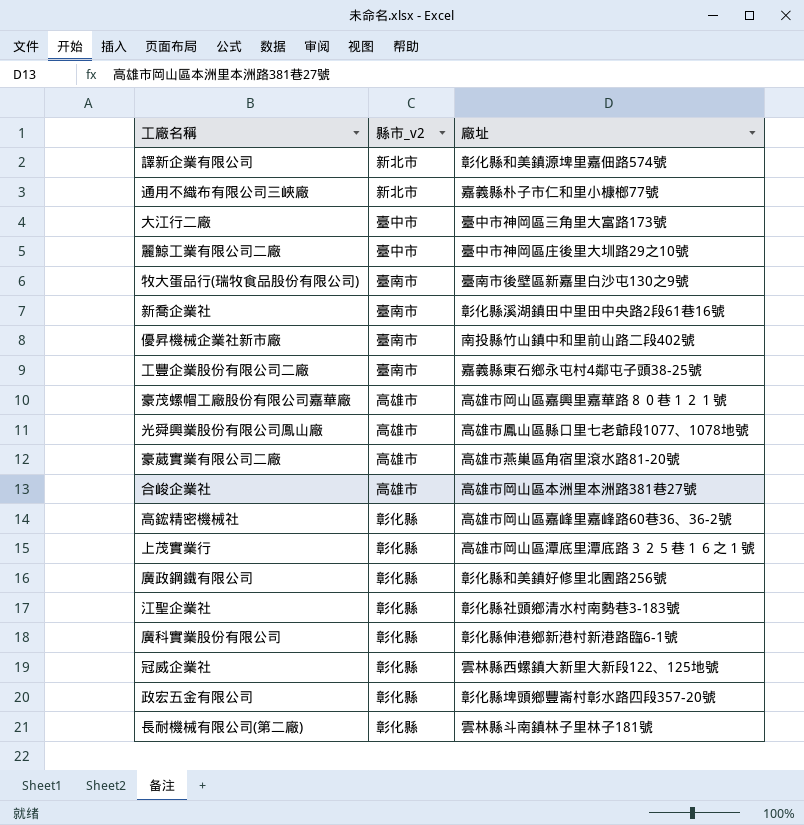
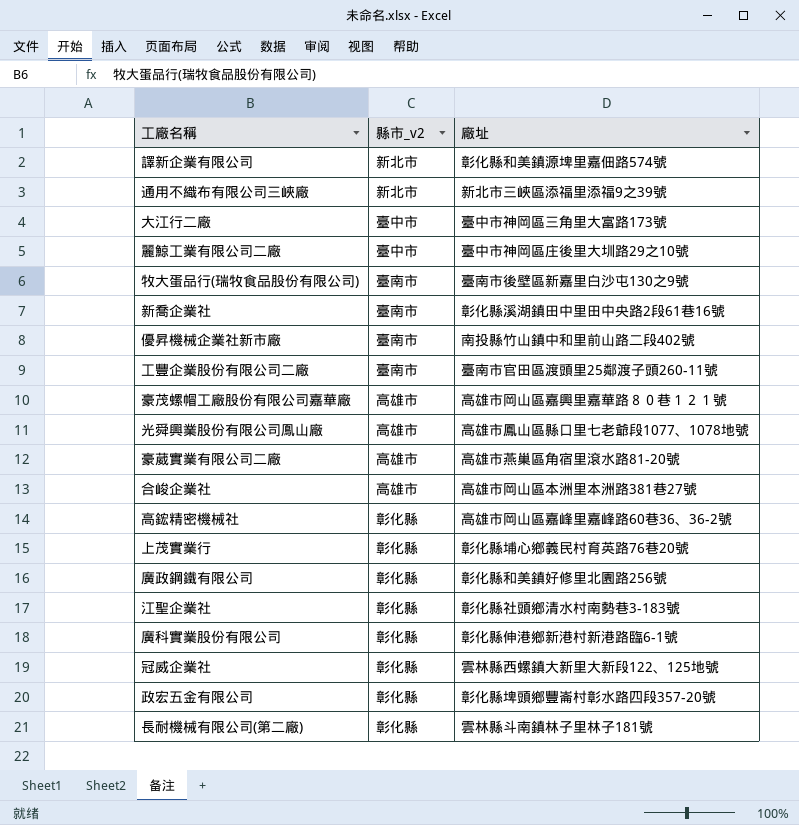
通用不織布有限公司三峽廠 | 廠址: 嘉義縣朴子市仁和里小槺榔77號 -> 新北市三峽區添福里添福9之39號
工豐企業股份有限公司二廠 | 廠址: 嘉義縣東石鄉永屯村4鄰屯子頭38-25號 -> 臺南市官田區渡頭里25鄰渡子頭260-11號
上茂實業行 | 廠址: 高雄市岡山區潭底里潭底路３２５巷１６之１號 -> 彰化縣埔心鄉義民村育英路76巷20號

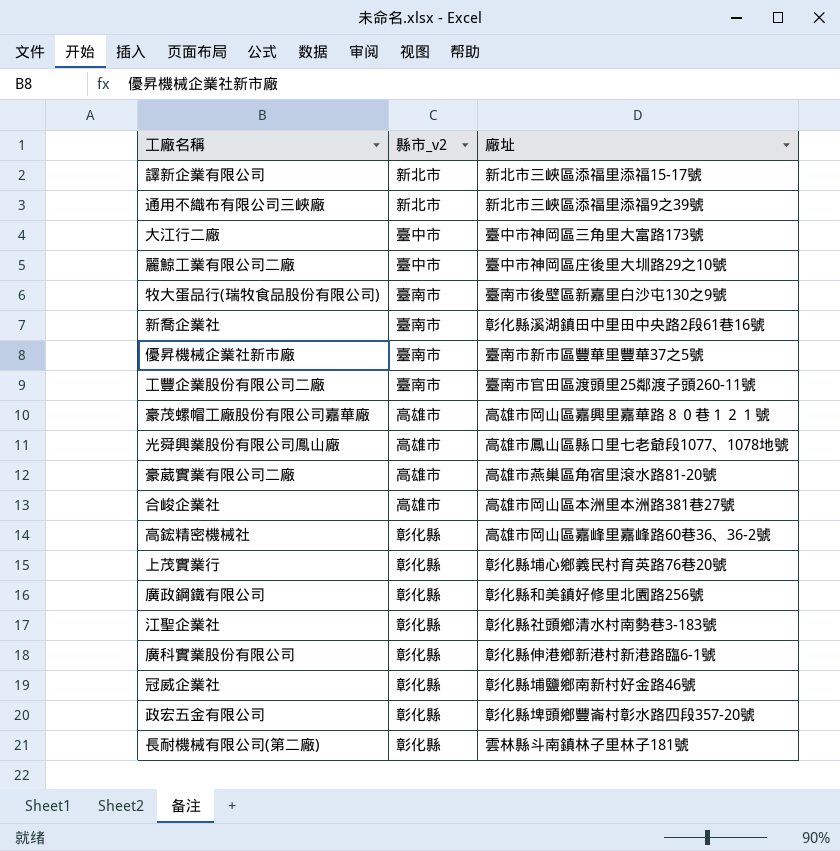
譯新企業有限公司 | 廠址: 彰化縣和美鎮源埤里嘉佃路574號 -> 新北市三峽區添福里添福15-17號
優昇機械企業社新市廠 | 廠址: 南投縣竹山鎮中和里前山路二段402號 -> 臺南市新市區豐華里豐華37之5號
冠威企業社 | 廠址: 雲林縣西螺鎮大新里大新段122、125地號 -> 彰化縣埔鹽鄉南新村好金路46號

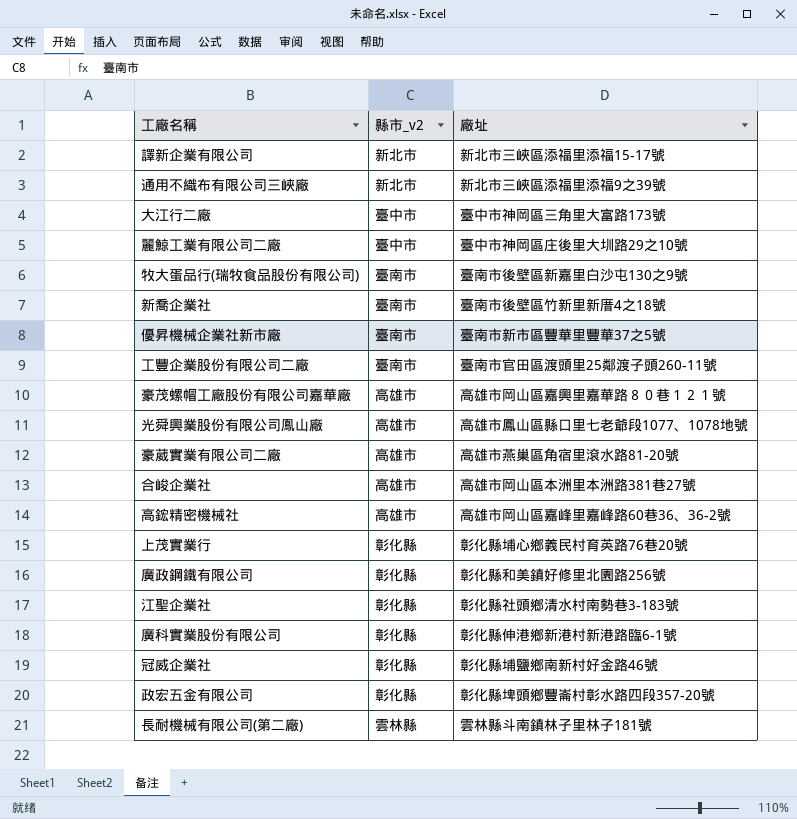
新喬企業社 | 廠址: 彰化縣溪湖鎮田中里田中央路2段61巷16號 -> 臺南市後壁區竹新里新厝4之18號
高鋐精密機械社 | 縣市_v2: 彰化縣 -> 高雄市
長耐機械有限公司(第二廠) | 縣市_v2: 彰化縣 -> 雲林縣

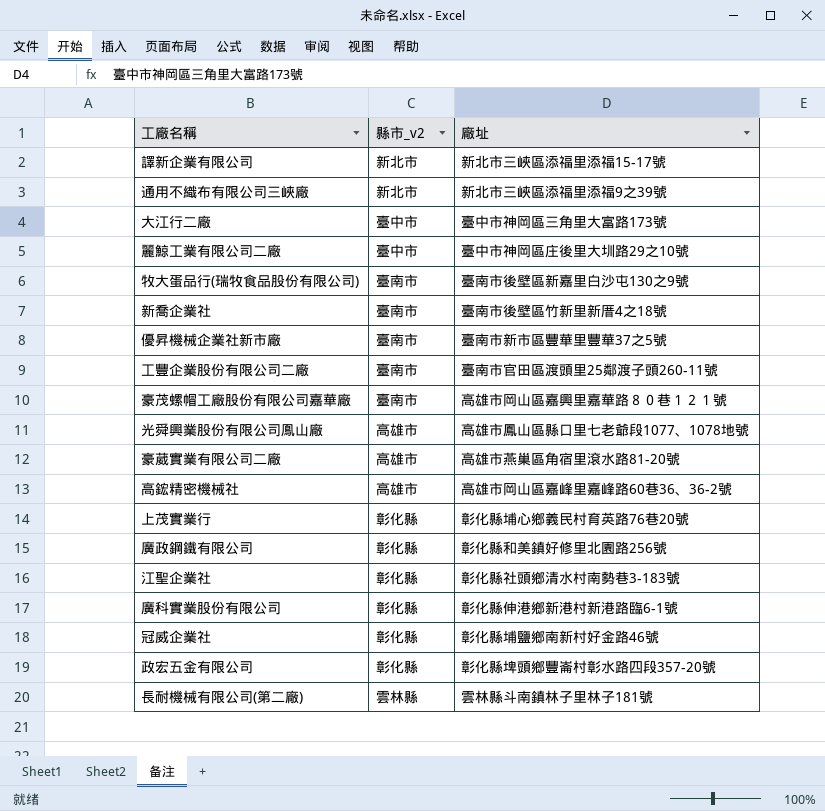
row 合峻企業社: 高雄市 | 高雄市岡山區本洲里本洲路381巷27號 -> none
豪茂螺帽工廠股份有限公司嘉華廠 | 縣市_v2: 高雄市 -> 臺南市

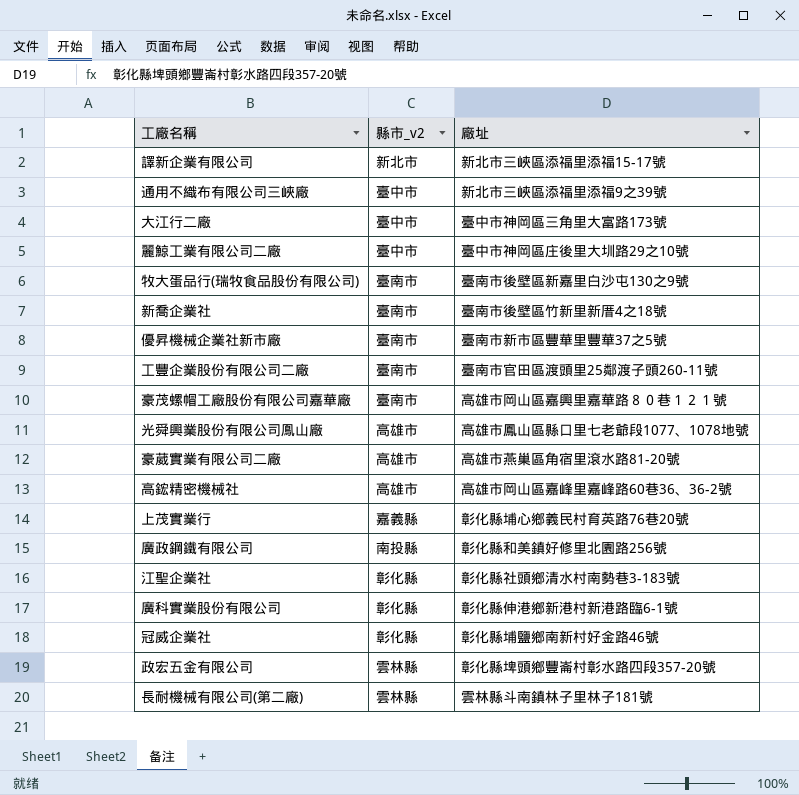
通用不織布有限公司三峽廠 | 縣市_v2: 新北市 -> 臺中市
上茂實業行 | 縣市_v2: 彰化縣 -> 嘉義縣
廣政鋼鐵有限公司 | 縣市_v2: 彰化縣 -> 南投縣
政宏五金有限公司 | 縣市_v2: 彰化縣 -> 雲林縣

